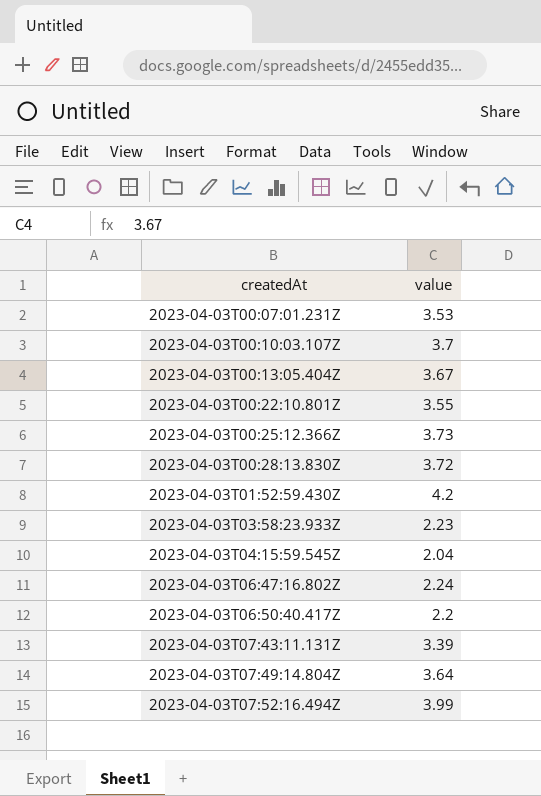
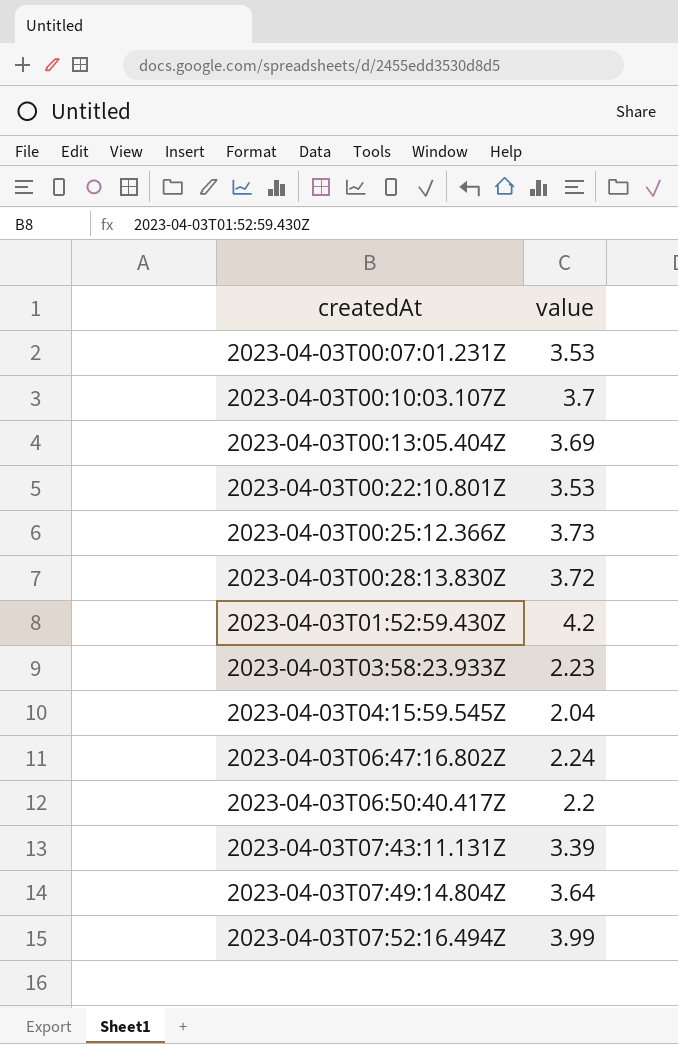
2023-04-03T00:13:05.404Z | value: 3.67 -> 3.69
2023-04-03T00:22:10.801Z | value: 3.55 -> 3.53

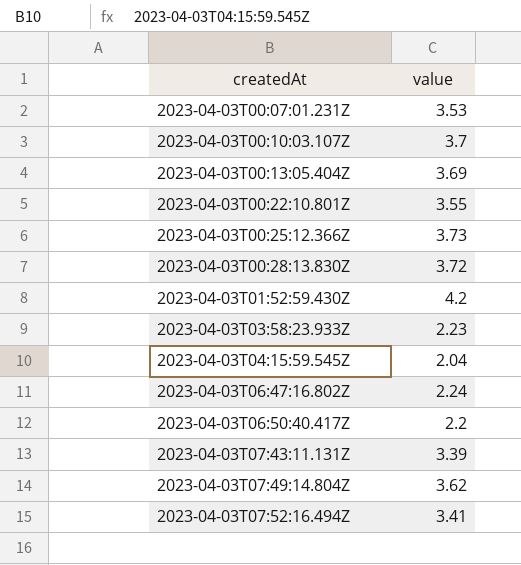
2023-04-03T00:22:10.801Z | value: 3.53 -> 3.55
2023-04-03T07:49:14.804Z | value: 3.64 -> 3.62
2023-04-03T07:52:16.494Z | value: 3.99 -> 3.41

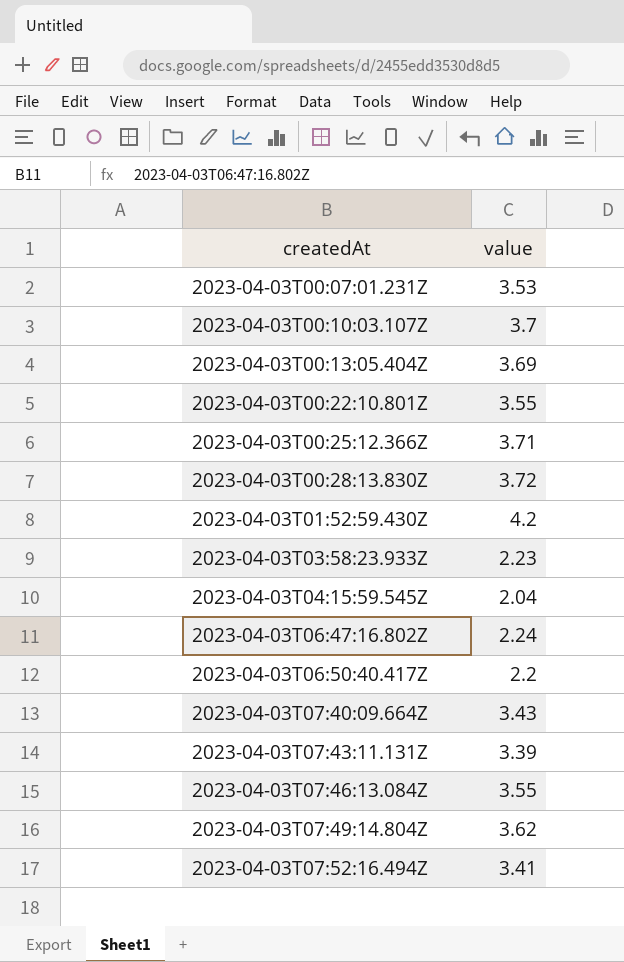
2023-04-03T00:25:12.366Z | value: 3.73 -> 3.71
row 2023-04-03T07:40:09.664Z: none -> 3.43
row 2023-04-03T07:46:13.084Z: none -> 3.55

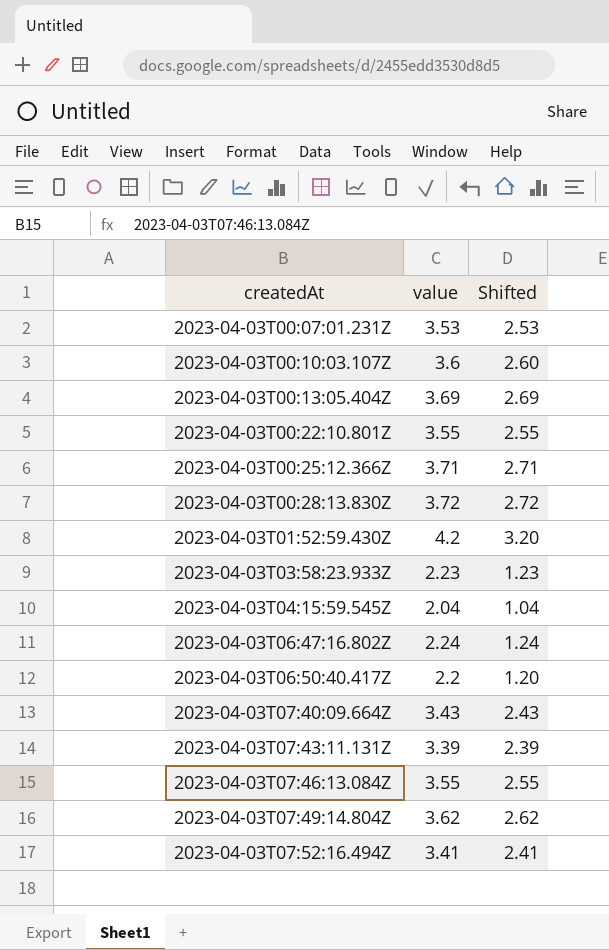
column Shifted | formula: none -> [value] - 1
2023-04-03T00:10:03.107Z | value: 3.7 -> 3.6

